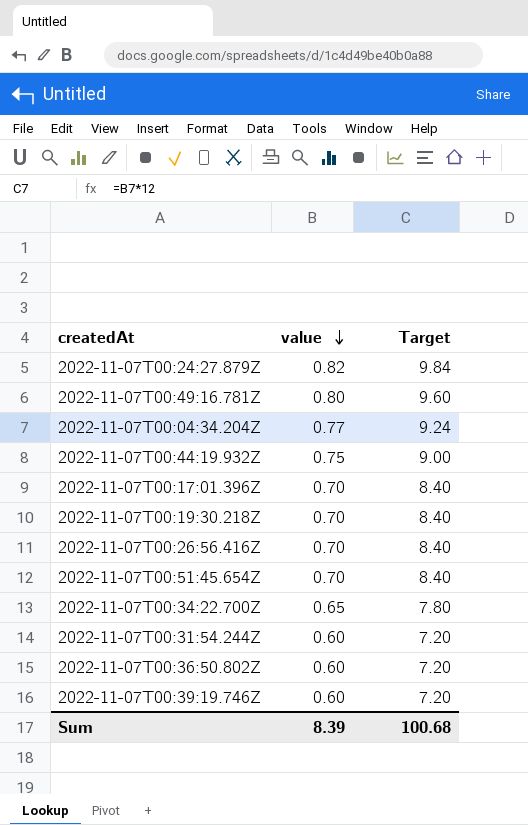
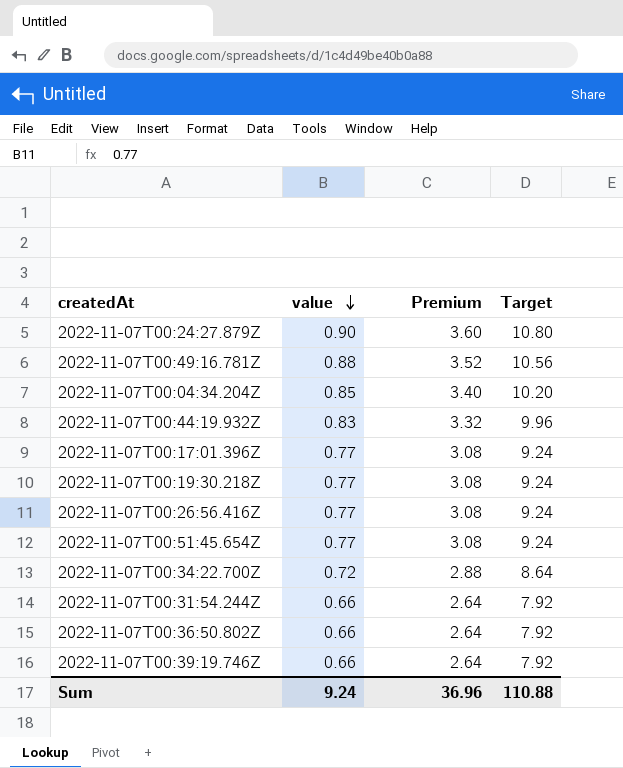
column Premium | formula: none -> [value] * 4
2022-11-07T00:24:27.879Z | value: 0.82 -> 0.90
2022-11-07T00:24:27.879Z | Target: 9.84 -> 10.80
2022-11-07T00:49:16.781Z | value: 0.80 -> 0.88
2022-11-07T00:49:16.781Z | Target: 9.60 -> 10.56
2022-11-07T00:04:34.204Z | value: 0.77 -> 0.85
2022-11-07T00:04:34.204Z | Target: 9.24 -> 10.20
2022-11-07T00:44:19.932Z | value: 0.75 -> 0.83
2022-11-07T00:44:19.932Z | Target: 9.00 -> 9.96
2022-11-07T00:17:01.396Z | value: 0.70 -> 0.77
2022-11-07T00:17:01.396Z | Target: 8.40 -> 9.24
2022-11-07T00:19:30.218Z | value: 0.70 -> 0.77
2022-11-07T00:19:30.218Z | Target: 8.40 -> 9.24
2022-11-07T00:26:56.416Z | value: 0.70 -> 0.77
2022-11-07T00:26:56.416Z | Target: 8.40 -> 9.24
2022-11-07T00:51:45.654Z | value: 0.70 -> 0.77
2022-11-07T00:51:45.654Z | Target: 8.40 -> 9.24
2022-11-07T00:34:22.700Z | value: 0.65 -> 0.72
2022-11-07T00:34:22.700Z | Target: 7.80 -> 8.64
2022-11-07T00:31:54.244Z | value: 0.60 -> 0.66
2022-11-07T00:31:54.244Z | Target: 7.20 -> 7.92
2022-11-07T00:36:50.802Z | value: 0.60 -> 0.66
2022-11-07T00:36:50.802Z | Target: 7.20 -> 7.92
2022-11-07T00:39:19.746Z | value: 0.60 -> 0.66
2022-11-07T00:39:19.746Z | Target: 7.20 -> 7.92
Sum | value: 8.39 -> 9.24
Sum | Target: 100.68 -> 110.88

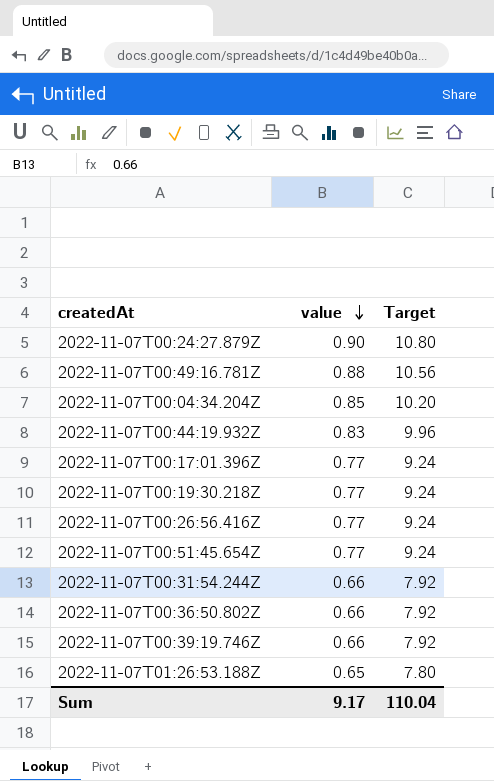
column Premium | formula: [value] * 4 -> none
row 2022-11-07T00:34:22.700Z: 0.72 | 2.88 | 8.64 -> none
row 2022-11-07T01:26:53.188Z: none -> 0.65 | 7.80
Sum | value: 9.24 -> 9.17
Sum | Target: 110.88 -> 110.04

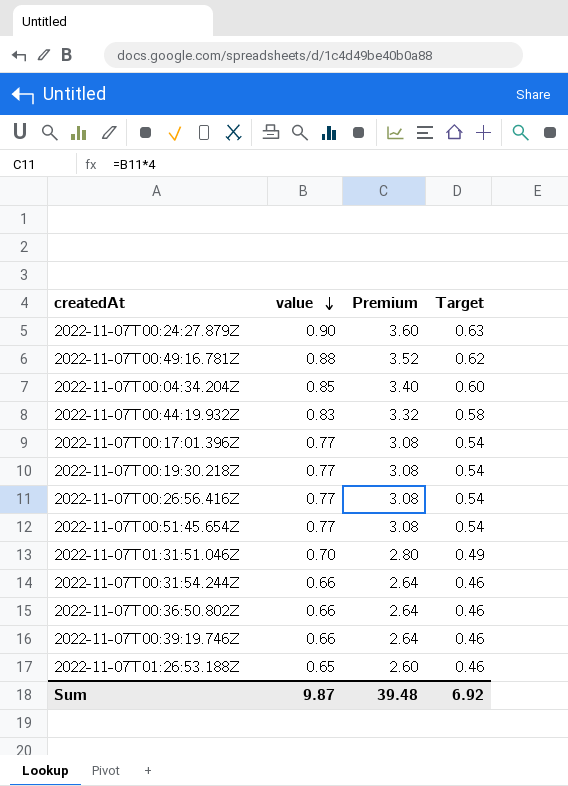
column Premium | formula: none -> [value] * 4
column Target | formula: [value] * 12 -> [value] * 0.7
row 2022-11-07T01:31:51.046Z: none -> 0.70 | 2.80 | 0.49
Sum | value: 9.17 -> 9.87
Sum | Target: 110.04 -> 6.92

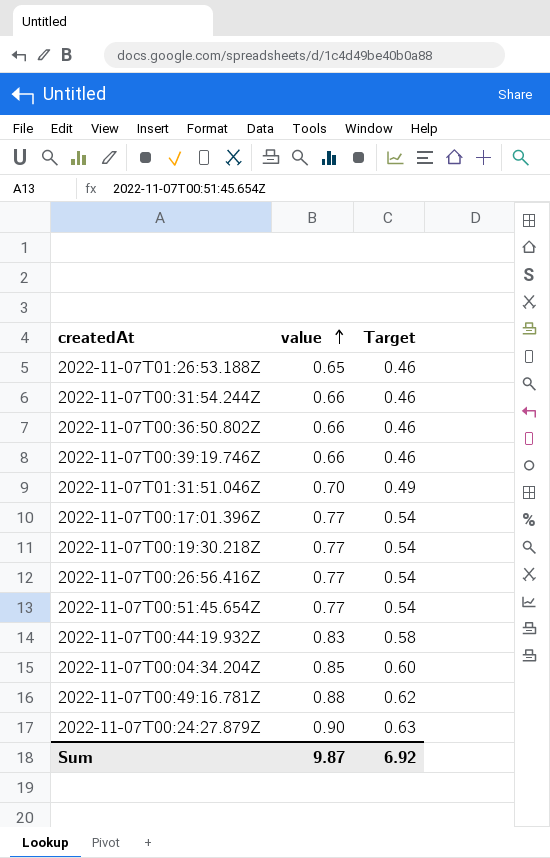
row order: value descending -> value ascending
column Premium | formula: [value] * 4 -> none

